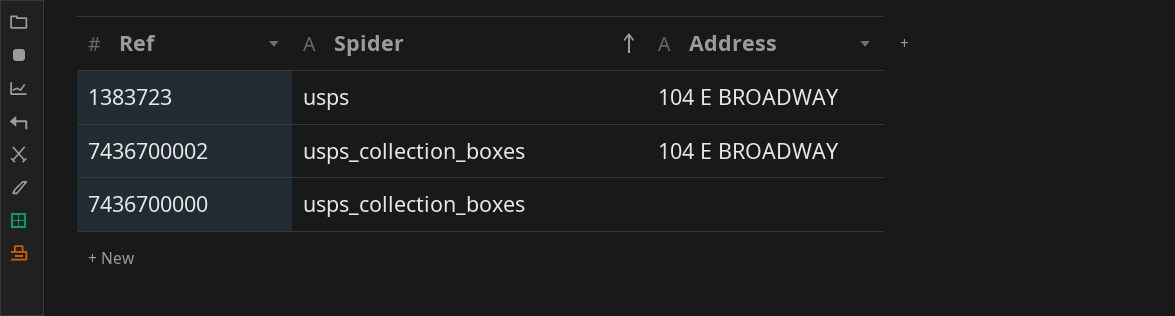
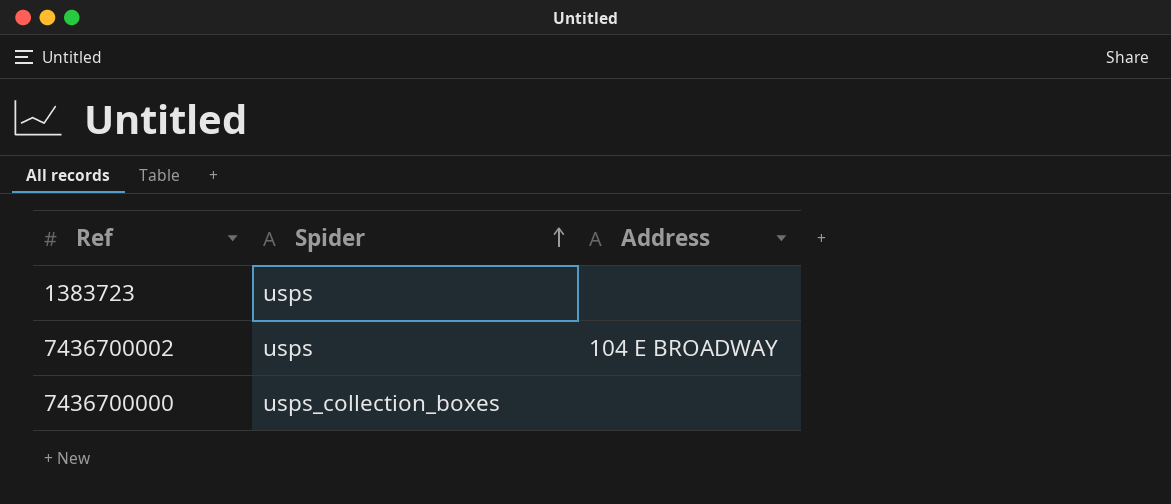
1383723 | Address: 104 E BROADWAY -> none
7436700002 | Spider: usps_collection_boxes -> usps

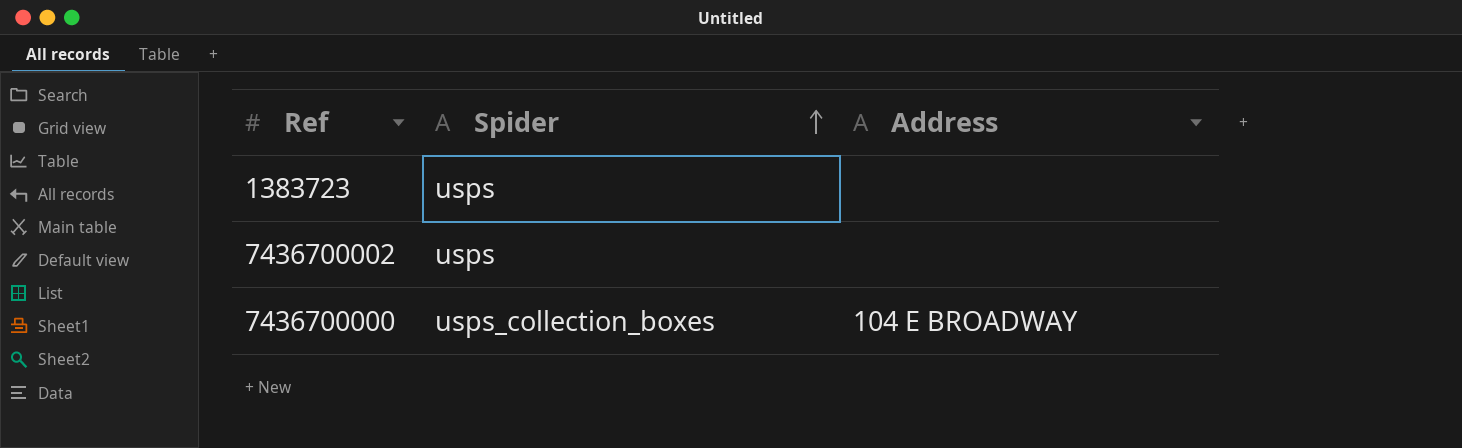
7436700002 | Address: 104 E BROADWAY -> none
7436700000 | Address: none -> 104 E BROADWAY

